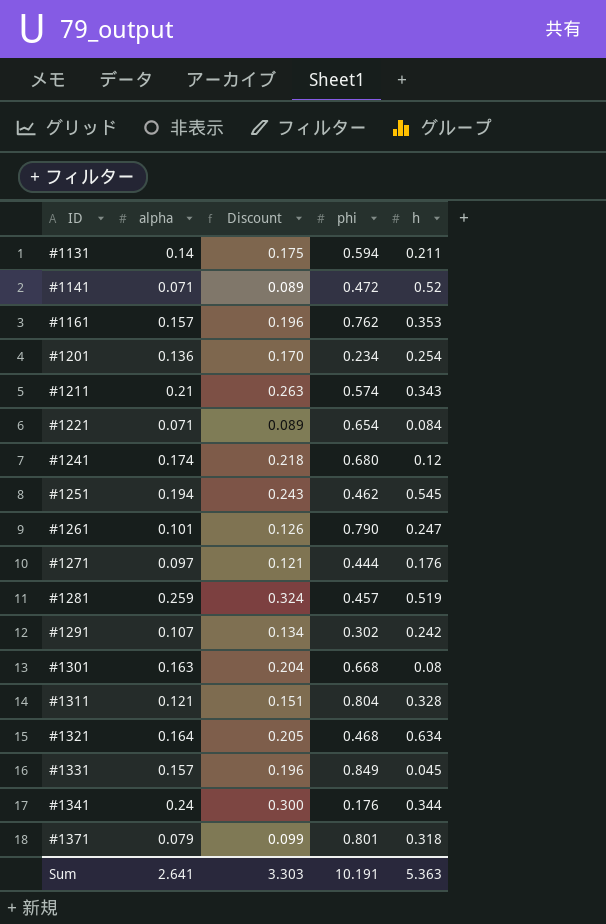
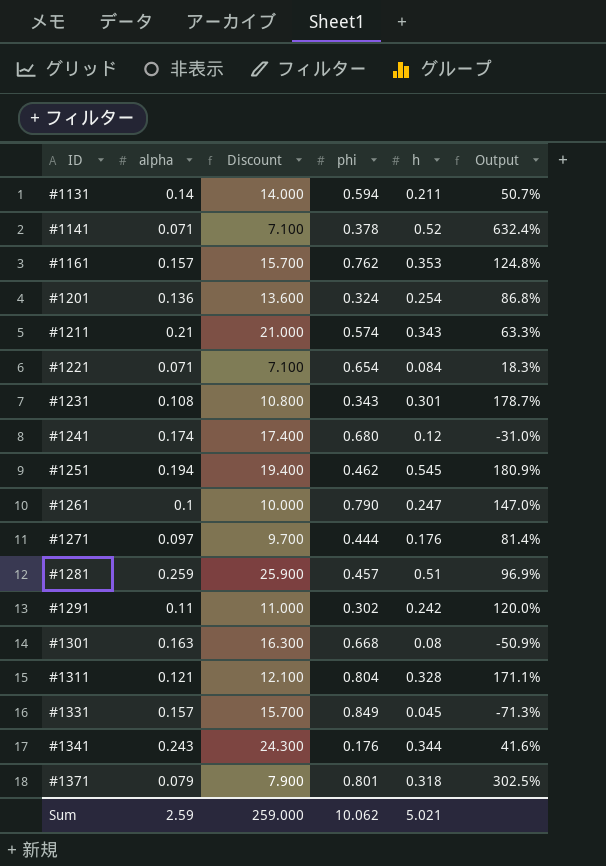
column Discount | formula: [alpha] * 1.25 -> [alpha] * 100
column Output | formula: none -> ([h] - [alpha]) / [alpha]
row #1321: 0.164 | 0.205 | 0.468 | 0.634 -> none
#1141 | phi: 0.472 -> 0.378
#1201 | phi: 0.234 -> 0.324
row #1231: none -> 0.108 | 10.800 | 0.343 | 0.301 | 178.7%
#1261 | alpha: 0.101 -> 0.1
#1281 | h: 0.519 -> 0.51
#1291 | alpha: 0.107 -> 0.11
#1341 | alpha: 0.24 -> 0.243
Sum | alpha: 2.641 -> 2.59
Sum | Discount: 3.303 -> 259.000
Sum | phi: 10.191 -> 10.062
Sum | h: 5.363 -> 5.021

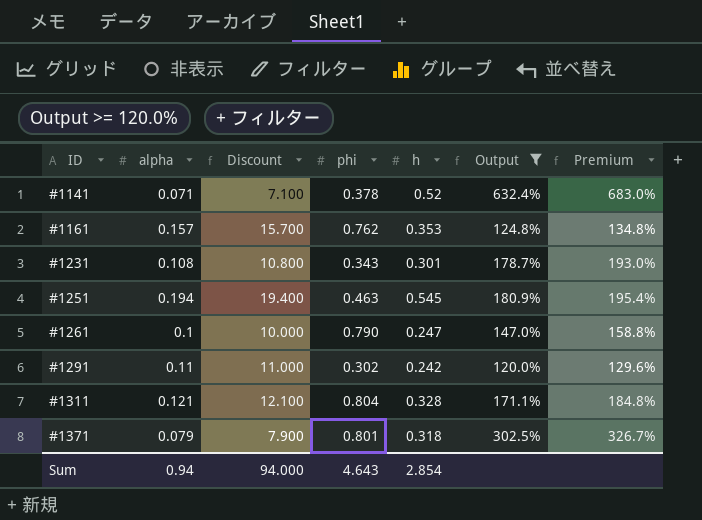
filter: none -> Output >= 120.0%
column Premium | formula: none -> [Output] * 1.08
#1251 | phi: 0.462 -> 0.463
Sum | alpha: 2.59 -> 0.94
Sum | Discount: 259.000 -> 94.000
Sum | phi: 10.062 -> 4.643
Sum | h: 5.021 -> 2.854

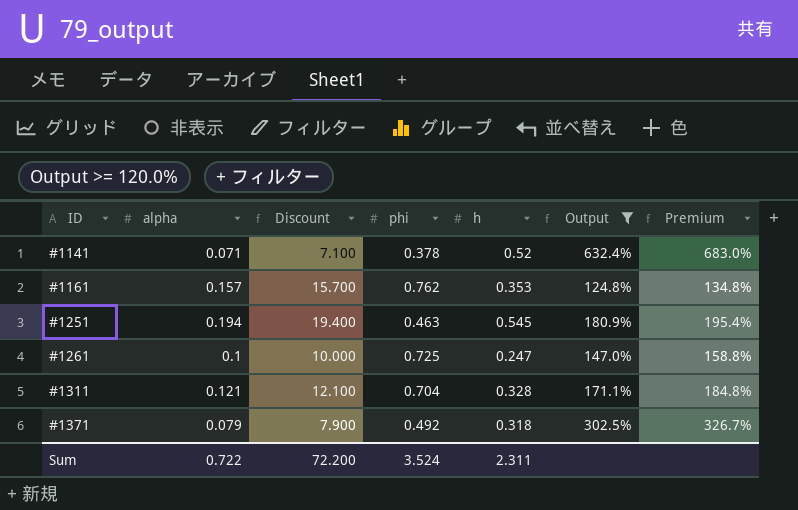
row #1231: 0.108 | 10.800 | 0.343 | 0.301 | 178.7% | 193.0% -> none
row #1291: 0.11 | 11.000 | 0.302 | 0.242 | 120.0% | 129.6% -> none
#1261 | phi: 0.790 -> 0.725
#1311 | phi: 0.804 -> 0.704
#1371 | phi: 0.801 -> 0.492
Sum | alpha: 0.94 -> 0.722
Sum | Discount: 94.000 -> 72.200
Sum | phi: 4.643 -> 3.524
Sum | h: 2.854 -> 2.311

